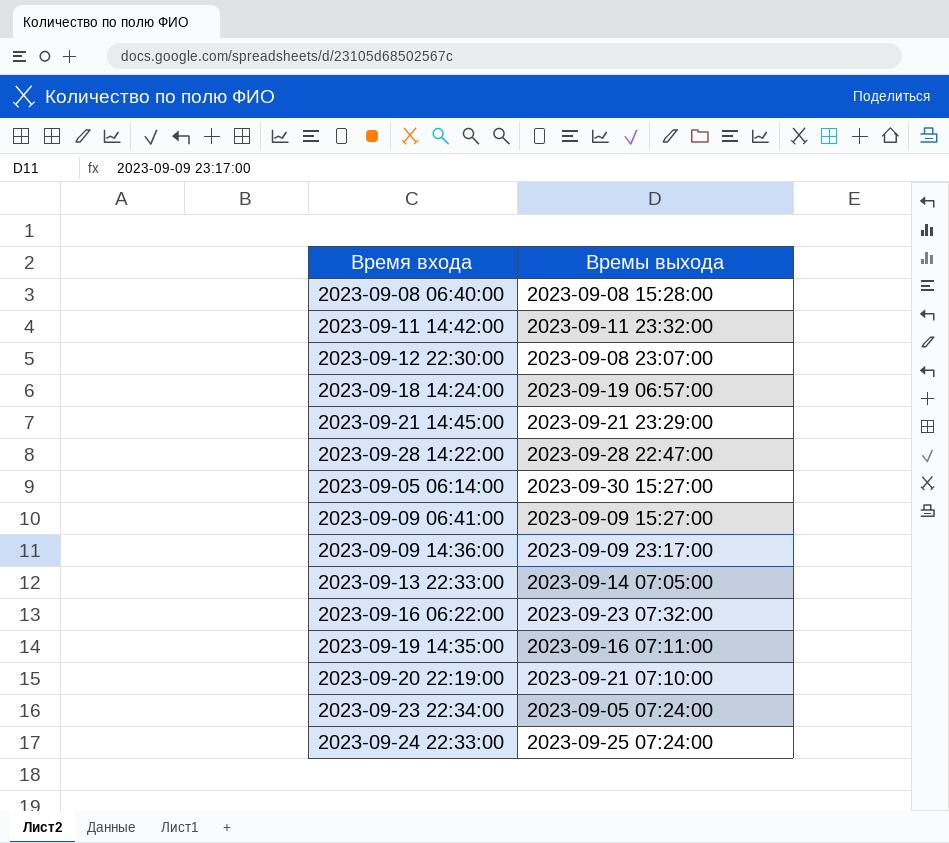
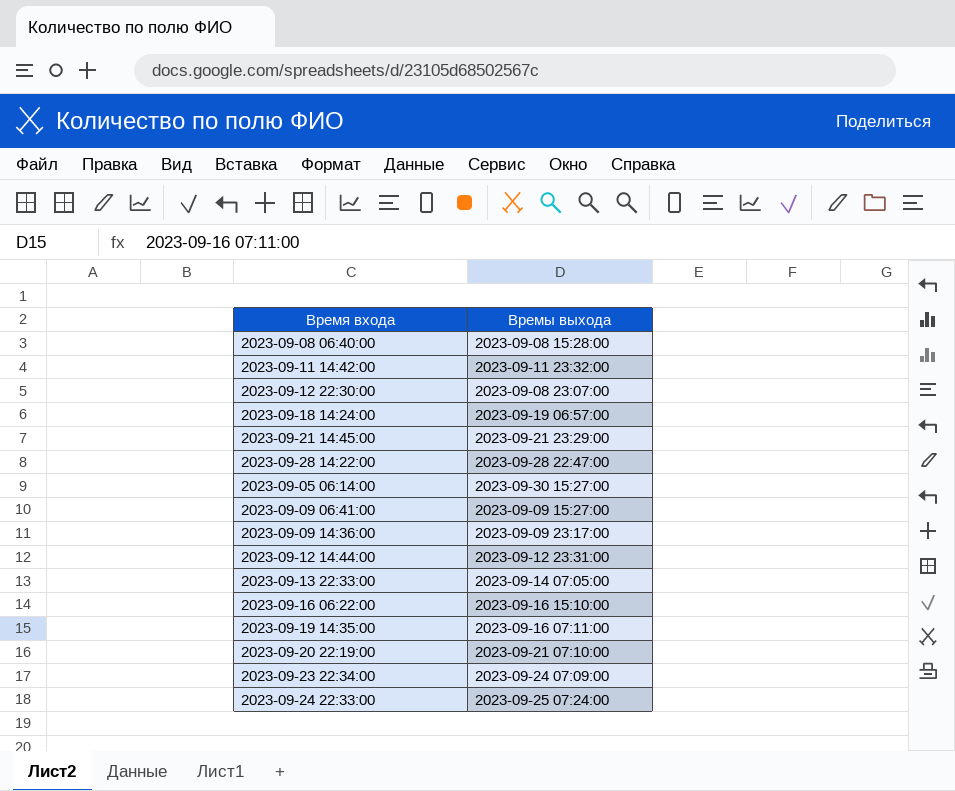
row 2023-09-12 14:44:00: none -> 2023-09-12 23:31:00
2023-09-16 06:22:00 | Времы выхода: 2023-09-23 07:32:00 -> 2023-09-16 15:10:00
2023-09-23 22:34:00 | Времы выхода: 2023-09-05 07:24:00 -> 2023-09-24 07:09:00

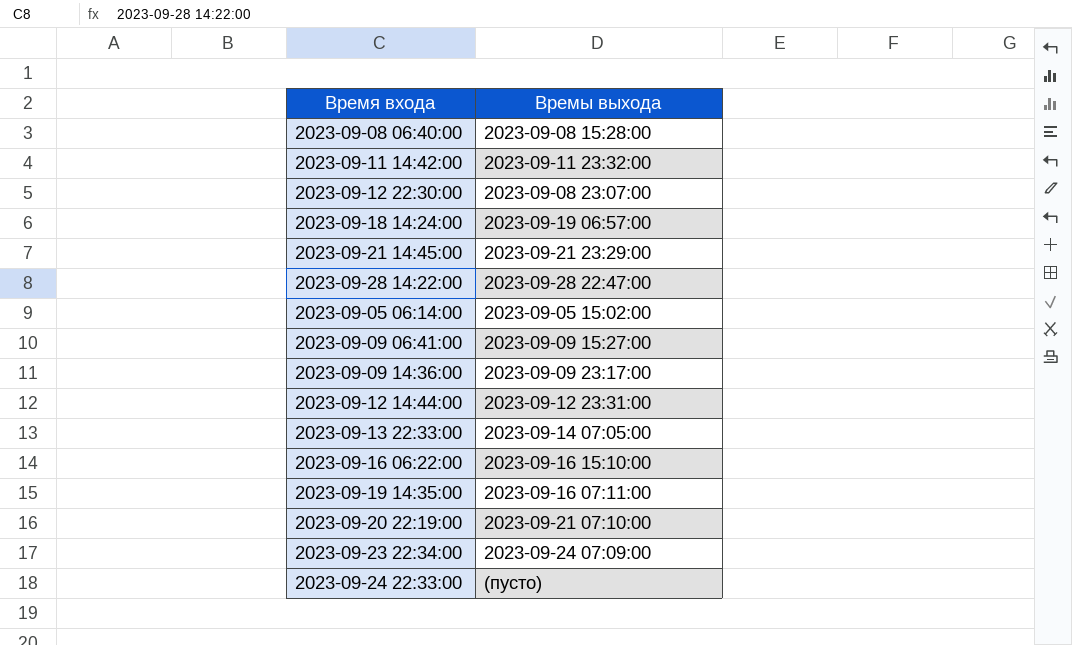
2023-09-05 06:14:00 | Времы выхода: 2023-09-30 15:27:00 -> 2023-09-05 15:02:00
2023-09-24 22:33:00 | Времы выхода: 2023-09-25 07:24:00 -> (пусто)

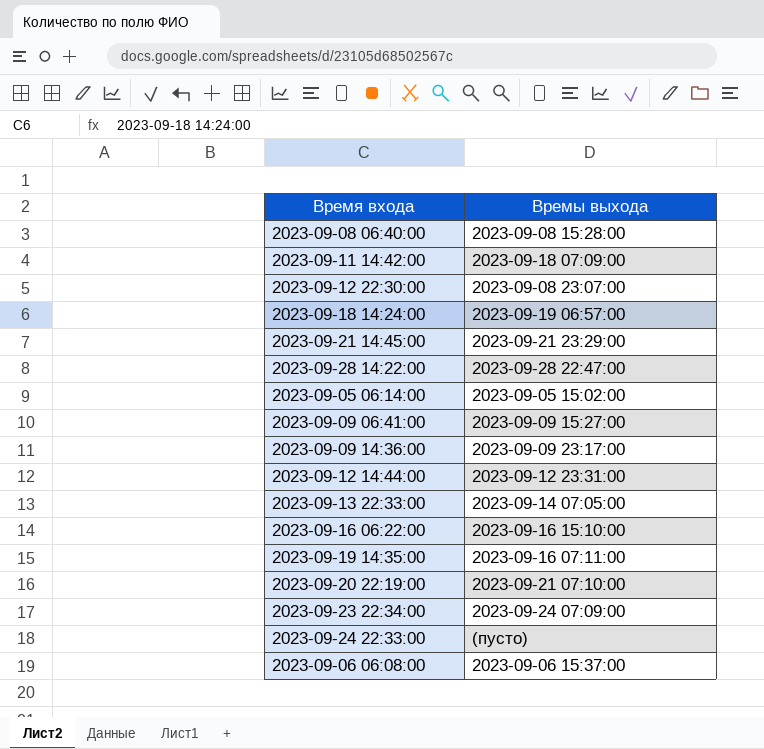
2023-09-11 14:42:00 | Времы выхода: 2023-09-11 23:32:00 -> 2023-09-18 07:09:00
row 2023-09-06 06:08:00: none -> 2023-09-06 15:37:00

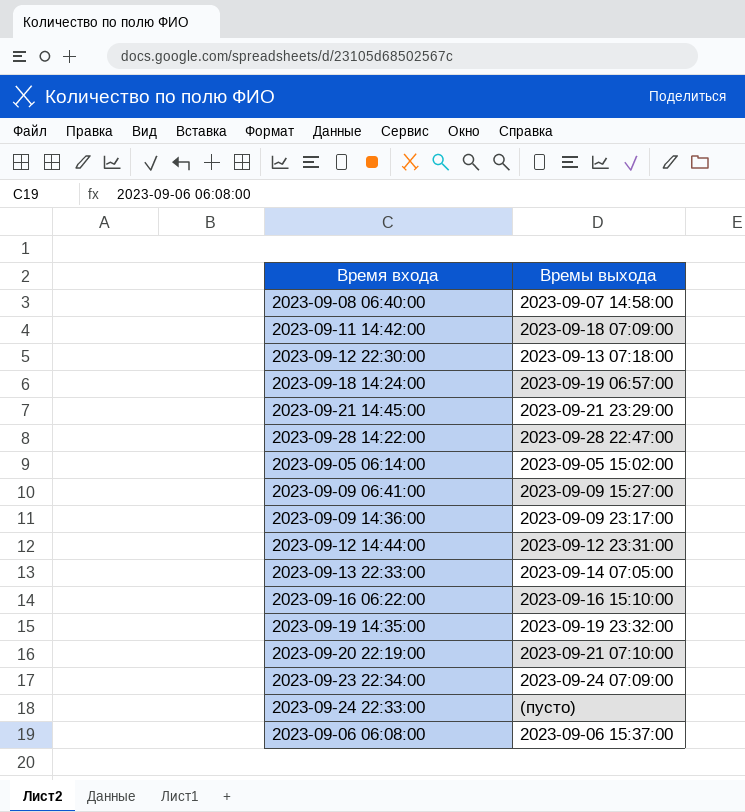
2023-09-08 06:40:00 | Времы выхода: 2023-09-08 15:28:00 -> 2023-09-07 14:58:00
2023-09-12 22:30:00 | Времы выхода: 2023-09-08 23:07:00 -> 2023-09-13 07:18:00
2023-09-19 14:35:00 | Времы выхода: 2023-09-16 07:11:00 -> 2023-09-19 23:32:00

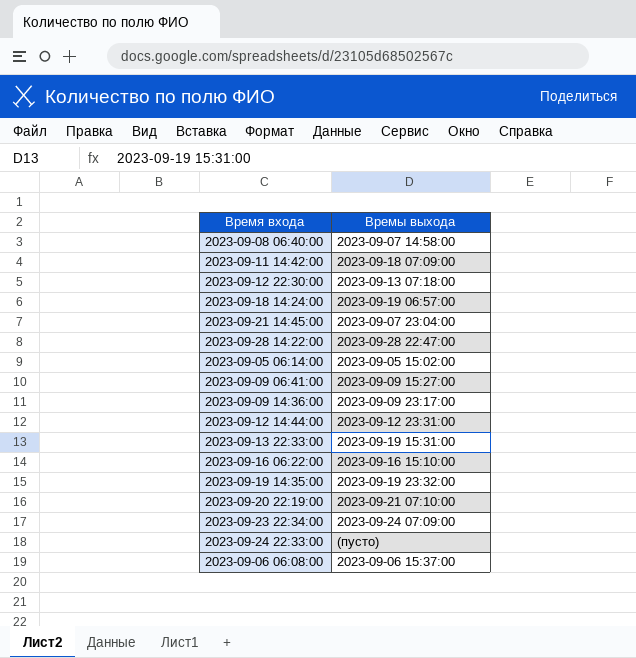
2023-09-21 14:45:00 | Времы выхода: 2023-09-21 23:29:00 -> 2023-09-07 23:04:00
2023-09-13 22:33:00 | Времы выхода: 2023-09-14 07:05:00 -> 2023-09-19 15:31:00

